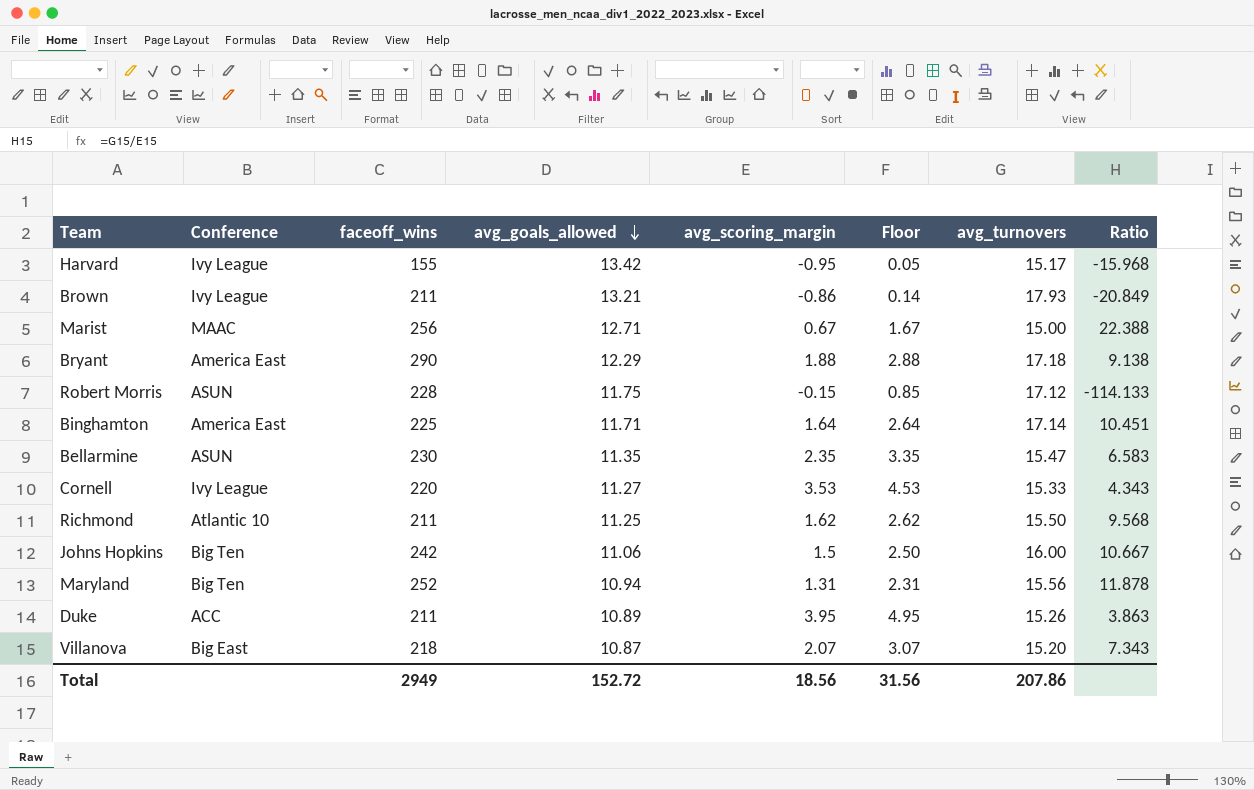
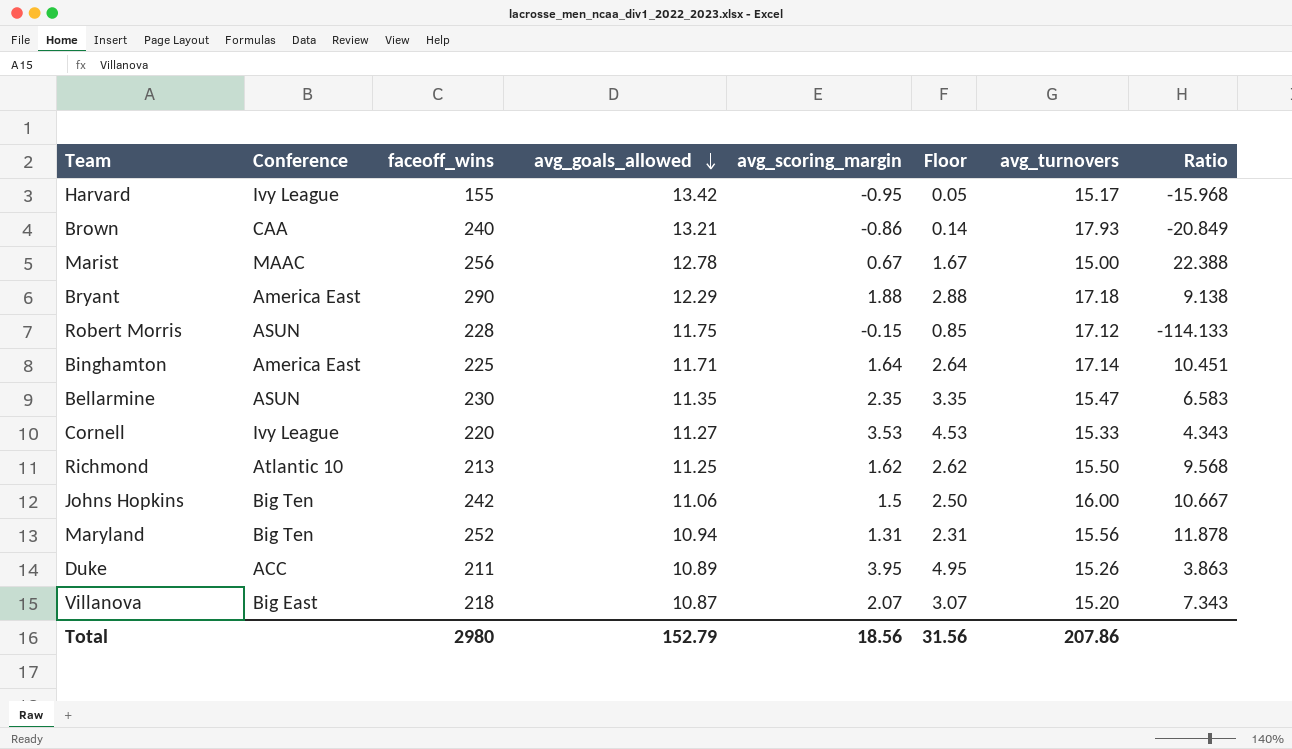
Brown | Conference: Ivy League -> CAA
Brown | faceoff_wins: 211 -> 240
Marist | avg_goals_allowed: 12.71 -> 12.78
Richmond | faceoff_wins: 211 -> 213
Total | faceoff_wins: 2949 -> 2980
Total | avg_goals_allowed: 152.72 -> 152.79

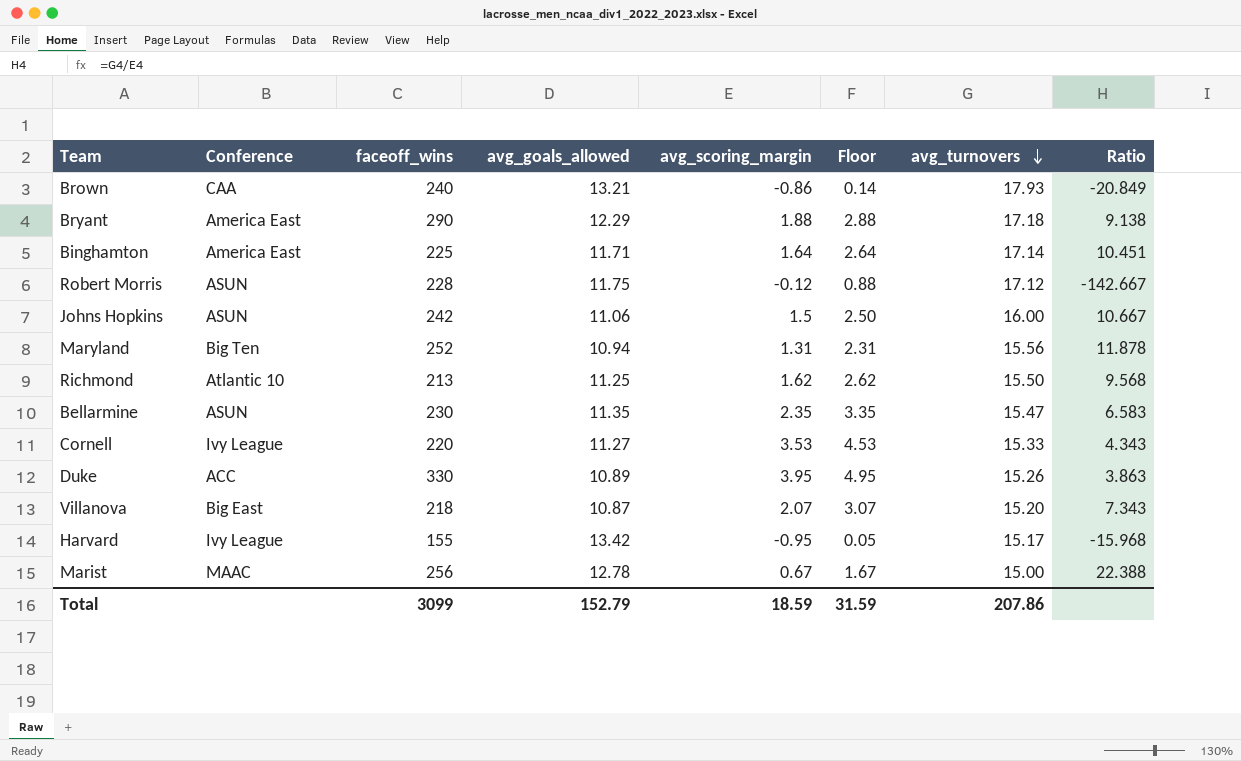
row order: avg_goals_allowed descending -> avg_turnovers descending
Robert Morris | avg_scoring_margin: -0.15 -> -0.12
Robert Morris | Floor: 0.85 -> 0.88
Robert Morris | Ratio: -114.133 -> -142.667
Johns Hopkins | Conference: Big Ten -> ASUN
Duke | faceoff_wins: 211 -> 330
Total | faceoff_wins: 2980 -> 3099
Total | avg_scoring_margin: 18.56 -> 18.59
Total | Floor: 31.56 -> 31.59

